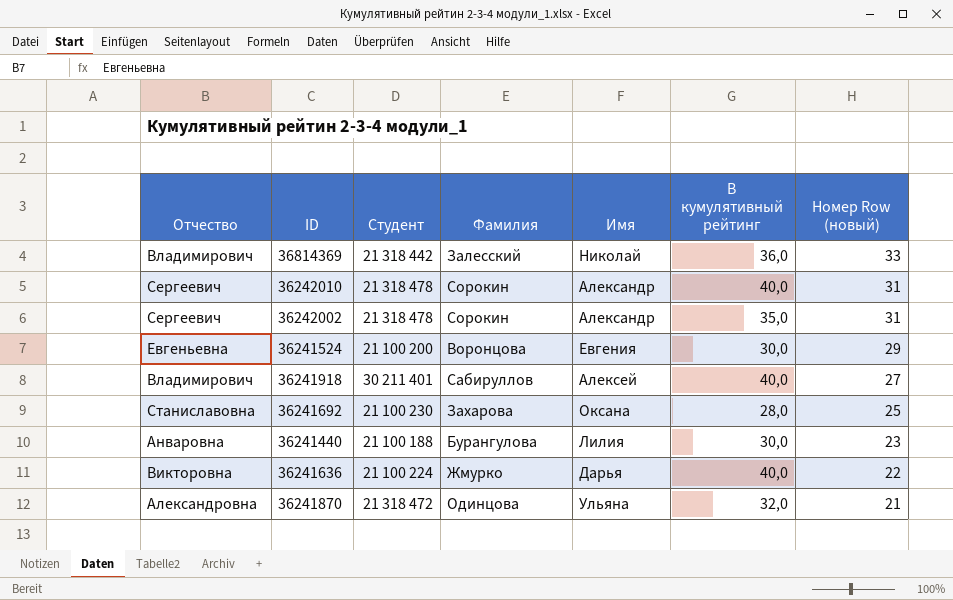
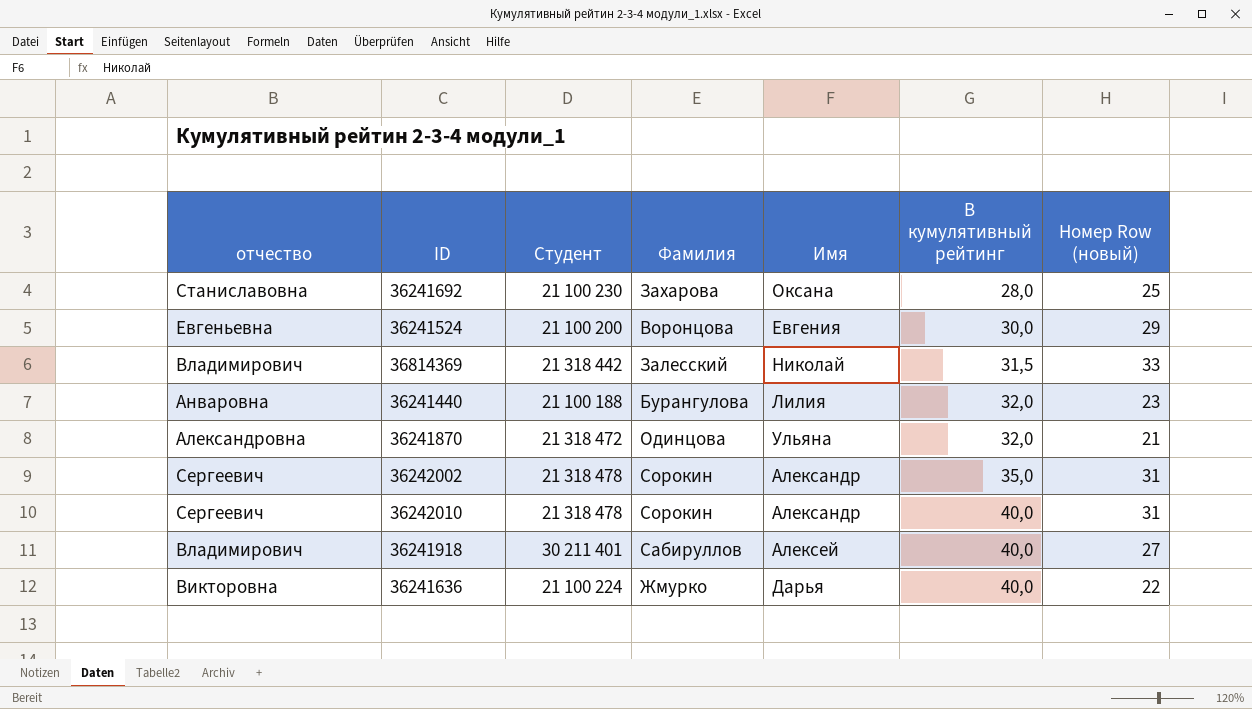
row order: Номер Row (новый) descending -> В кумулятивный рейтинг ascending
column name: Отчество -> отчество
36814369 | В кумулятивный рейтинг: 36,0 -> 31,5
36241440 | В кумулятивный рейтинг: 30,0 -> 32,0

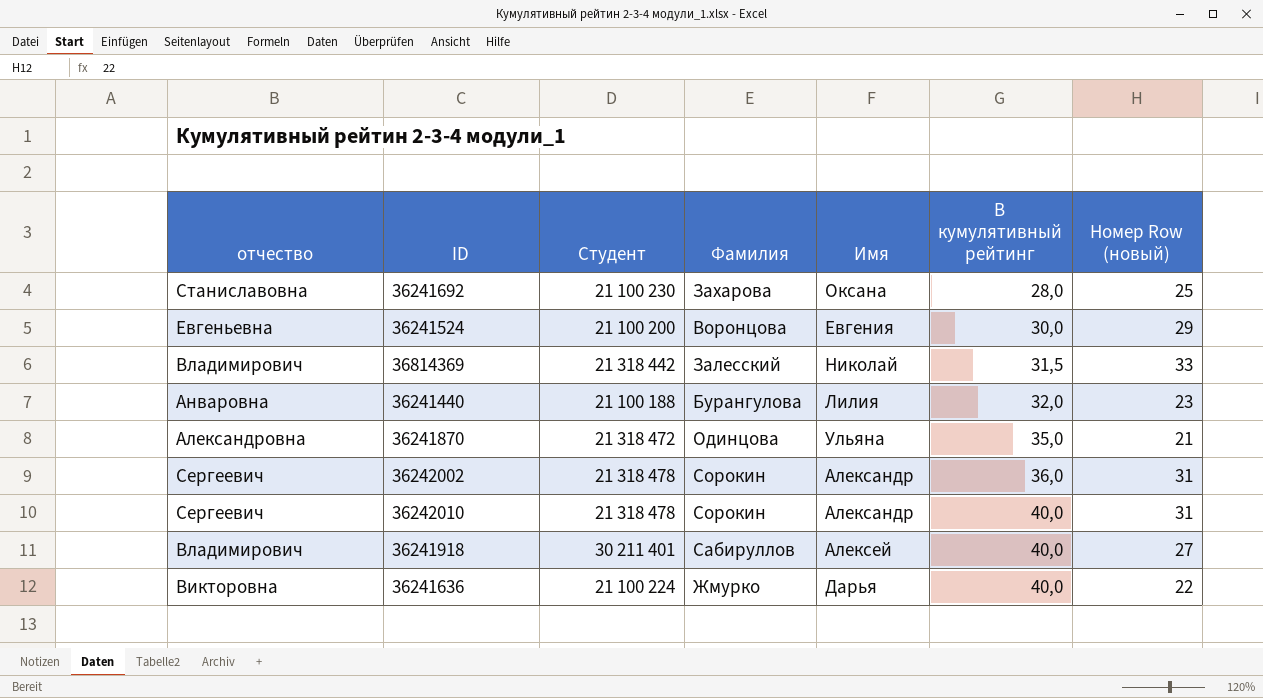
36241870 | В кумулятивный рейтинг: 32,0 -> 35,0
36242002 | В кумулятивный рейтинг: 35,0 -> 36,0

